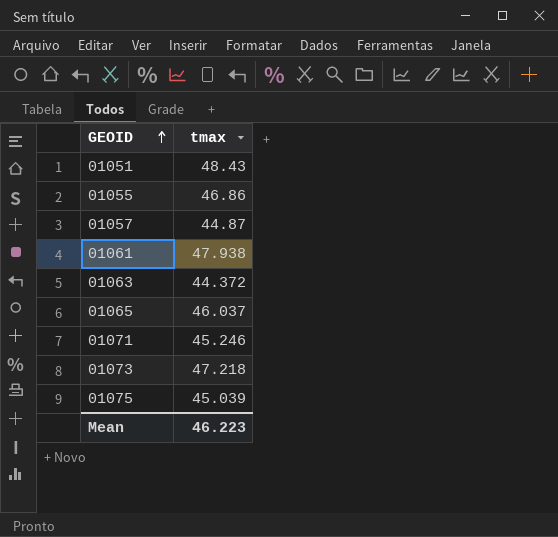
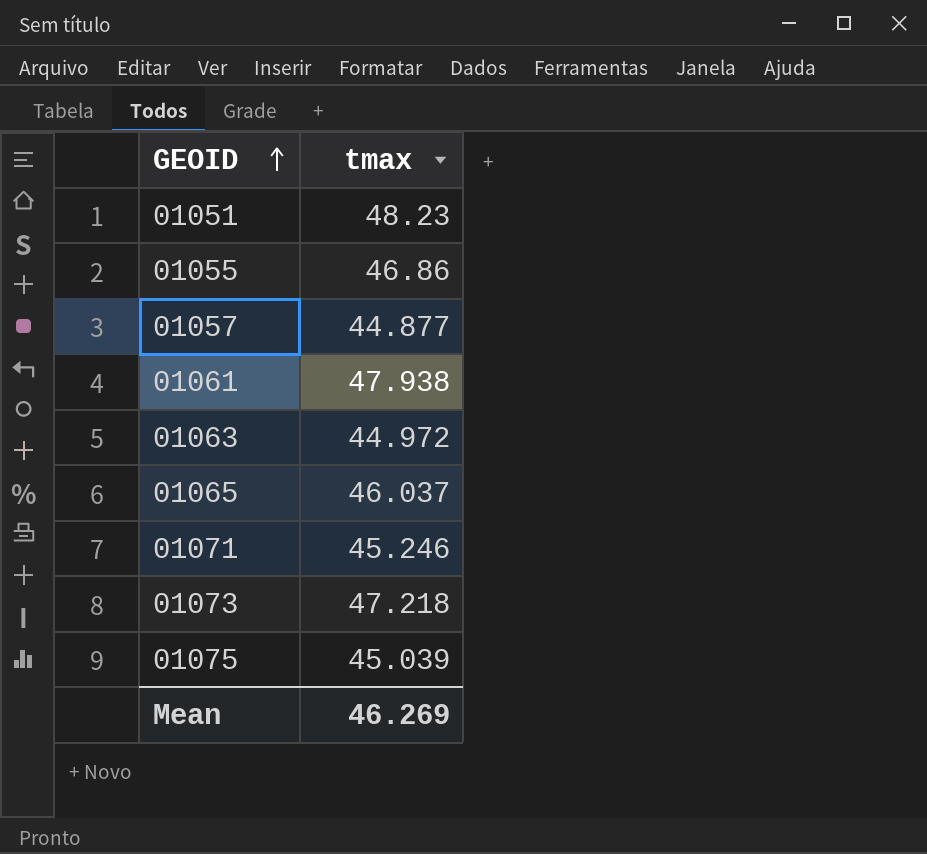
01051 | tmax: 48.43 -> 48.23
01057 | tmax: 44.87 -> 44.877
01063 | tmax: 44.372 -> 44.972
Mean | tmax: 46.223 -> 46.269

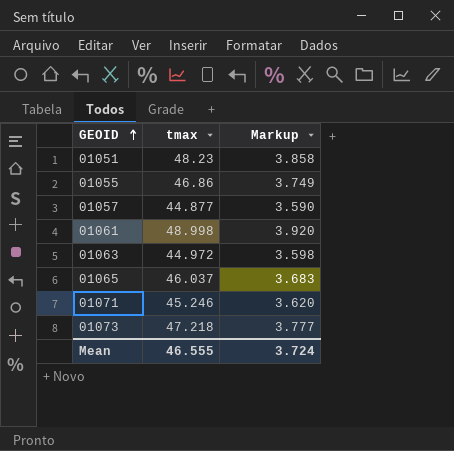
column Markup | formula: none -> [tmax] * 0.08
row 01075: 45.039 -> none
01061 | tmax: 47.938 -> 48.998
Mean | tmax: 46.269 -> 46.555

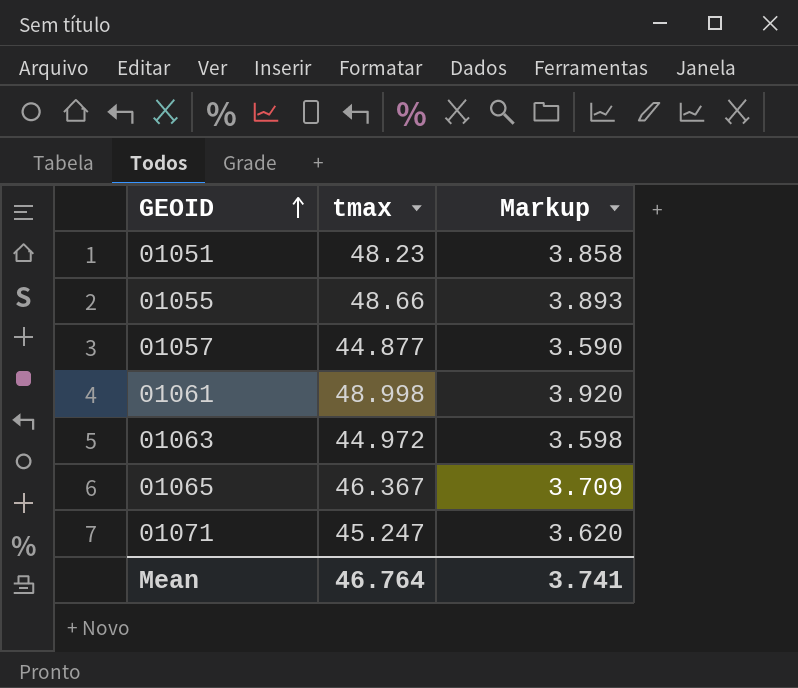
row 01073: 47.218 | 3.777 -> none
01055 | tmax: 46.86 -> 48.66
01055 | Markup: 3.749 -> 3.893
01065 | tmax: 46.037 -> 46.367
01065 | Markup: 3.683 -> 3.709
01071 | tmax: 45.246 -> 45.247
Mean | tmax: 46.555 -> 46.764
Mean | Markup: 3.724 -> 3.741

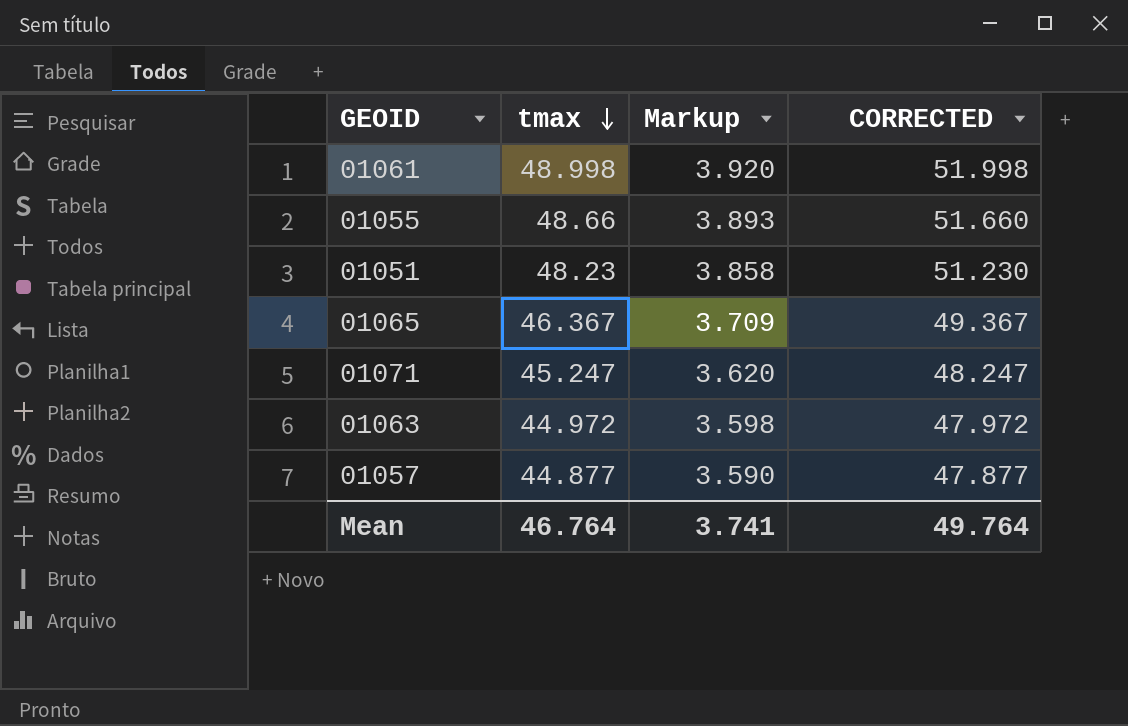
row order: GEOID ascending -> tmax descending
column CORRECTED | formula: none -> [tmax] + 3

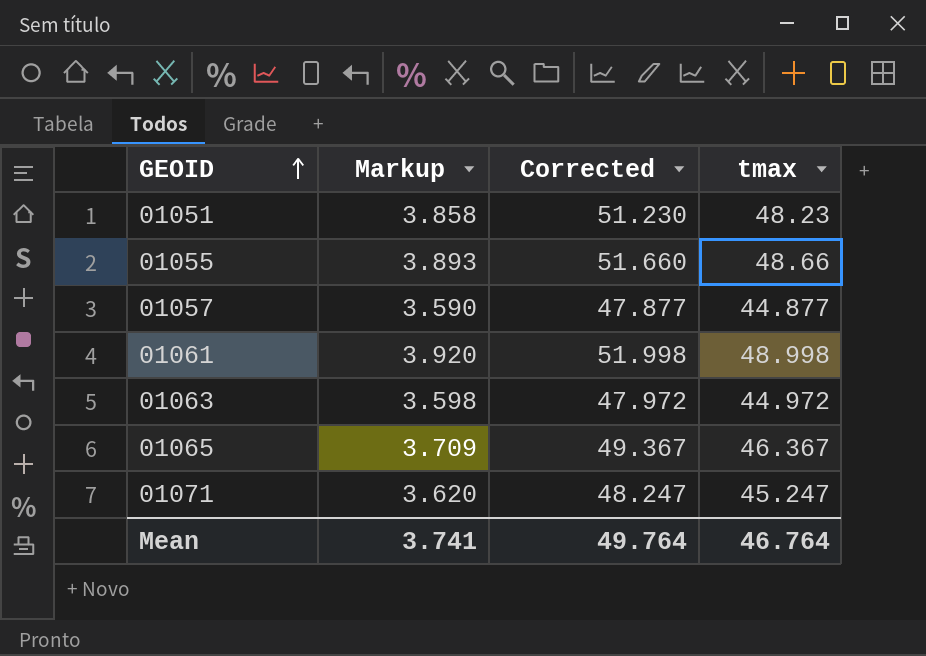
row order: tmax descending -> GEOID ascending
column name: CORRECTED -> Corrected
column tmax | position: 2 -> 4

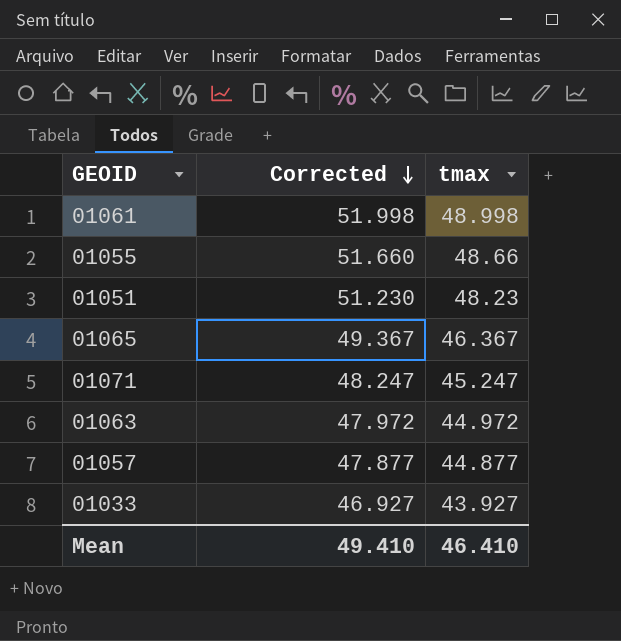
row order: GEOID ascending -> Corrected descending
column Markup | formula: [tmax] * 0.08 -> none
row 01033: none -> 46.927 | 43.927
Mean | Corrected: 49.764 -> 49.410
Mean | tmax: 46.764 -> 46.410

